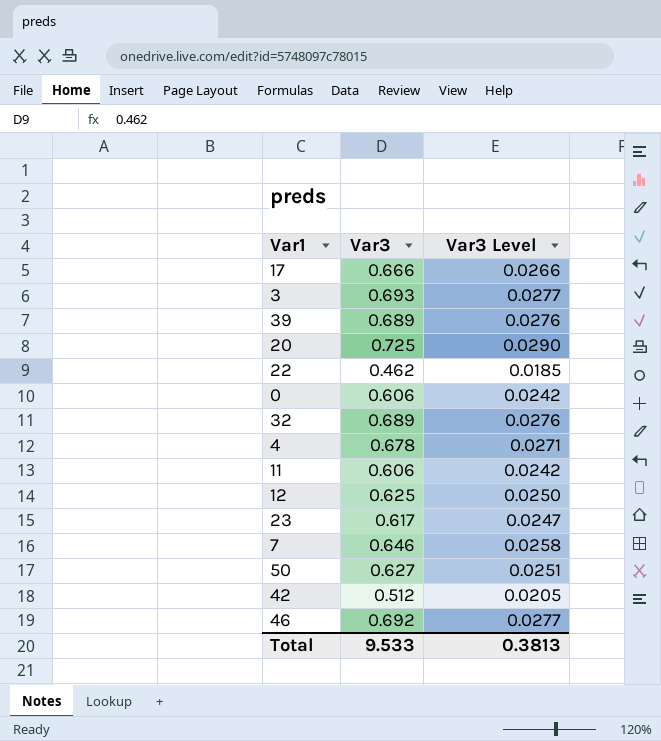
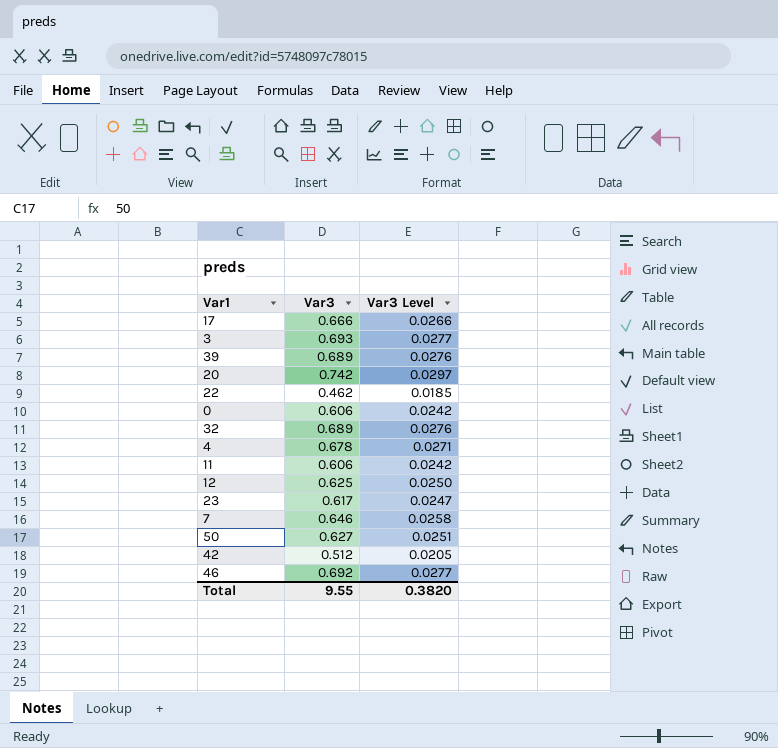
20 | Var3: 0.725 -> 0.742
20 | Var3 Level: 0.0290 -> 0.0297
Total | Var3: 9.533 -> 9.55
Total | Var3 Level: 0.3813 -> 0.3820

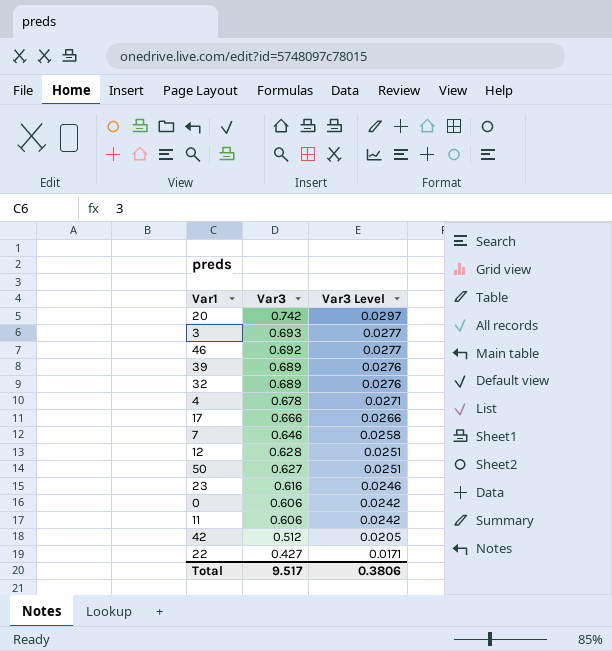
row order: none -> Var3 descending
12 | Var3: 0.625 -> 0.628
12 | Var3 Level: 0.0250 -> 0.0251
23 | Var3: 0.617 -> 0.616
23 | Var3 Level: 0.0247 -> 0.0246
22 | Var3: 0.462 -> 0.427
22 | Var3 Level: 0.0185 -> 0.0171
Total | Var3: 9.55 -> 9.517
Total | Var3 Level: 0.3820 -> 0.3806

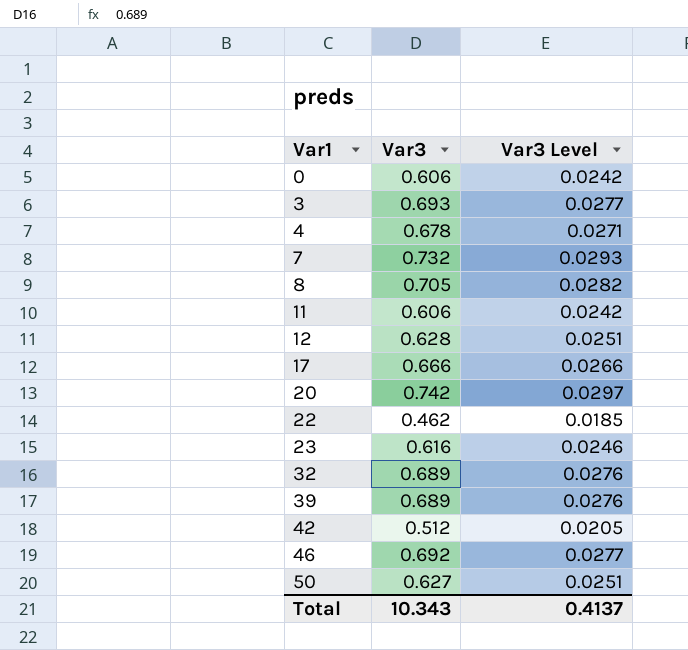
row order: Var3 descending -> Var1 ascending
7 | Var3: 0.646 -> 0.732
7 | Var3 Level: 0.0258 -> 0.0293
row 8: none -> 0.705 | 0.0282
22 | Var3: 0.427 -> 0.462
22 | Var3 Level: 0.0171 -> 0.0185
Total | Var3: 9.517 -> 10.343
Total | Var3 Level: 0.3806 -> 0.4137

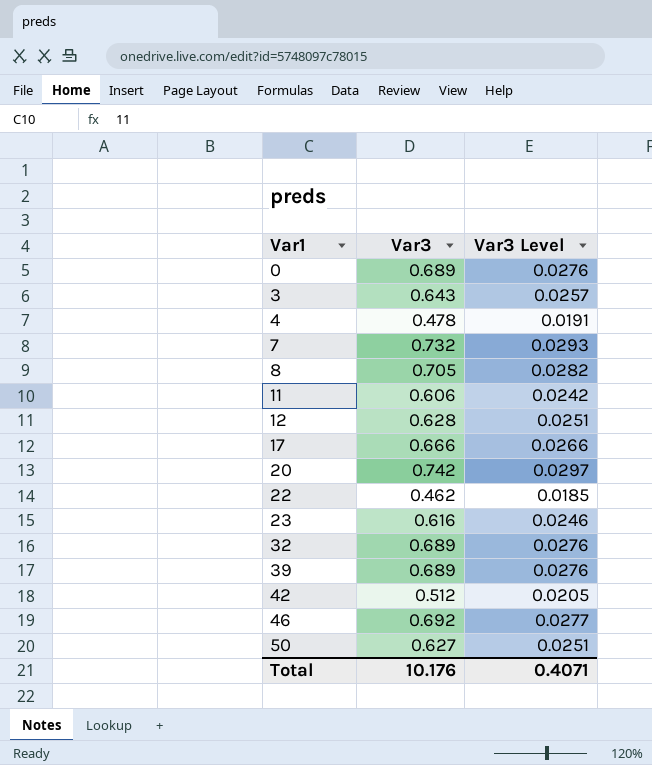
0 | Var3: 0.606 -> 0.689
0 | Var3 Level: 0.0242 -> 0.0276
3 | Var3: 0.693 -> 0.643
3 | Var3 Level: 0.0277 -> 0.0257
4 | Var3: 0.678 -> 0.478
4 | Var3 Level: 0.0271 -> 0.0191
Total | Var3: 10.343 -> 10.176
Total | Var3 Level: 0.4137 -> 0.4071

